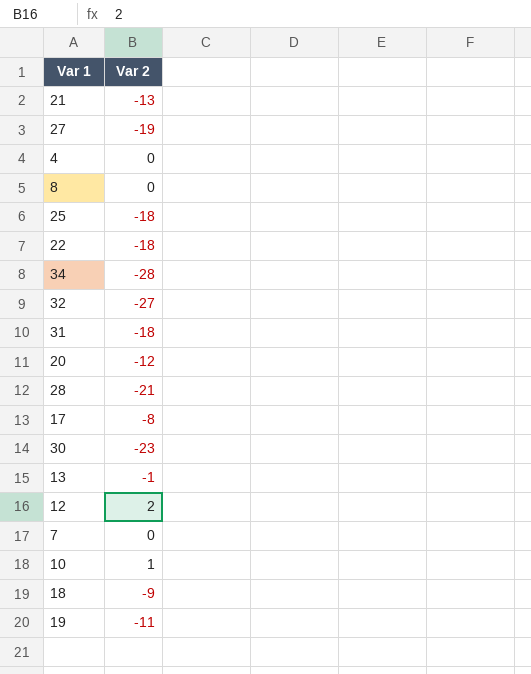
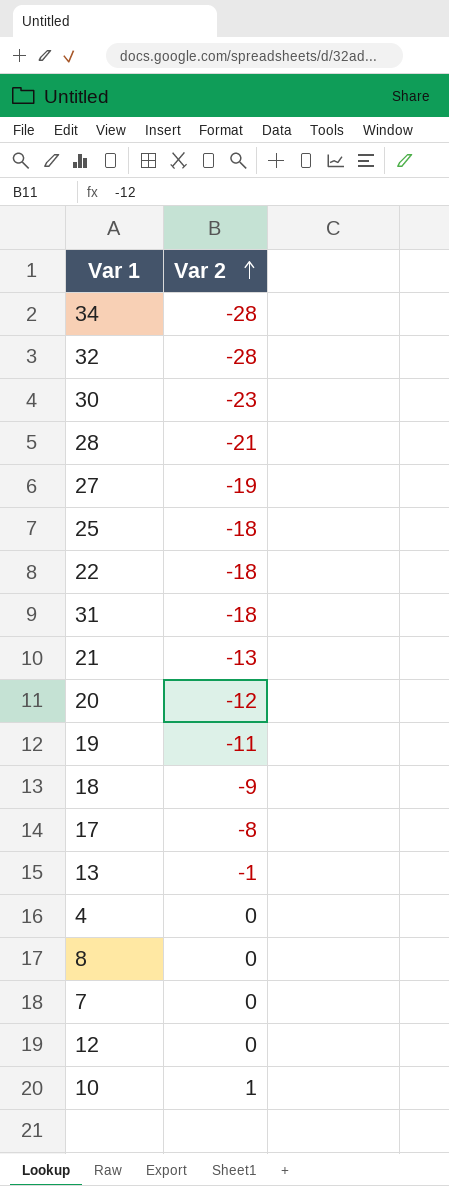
row order: none -> Var 2 ascending
32 | Var 2: -27 -> -28
12 | Var 2: 2 -> 0

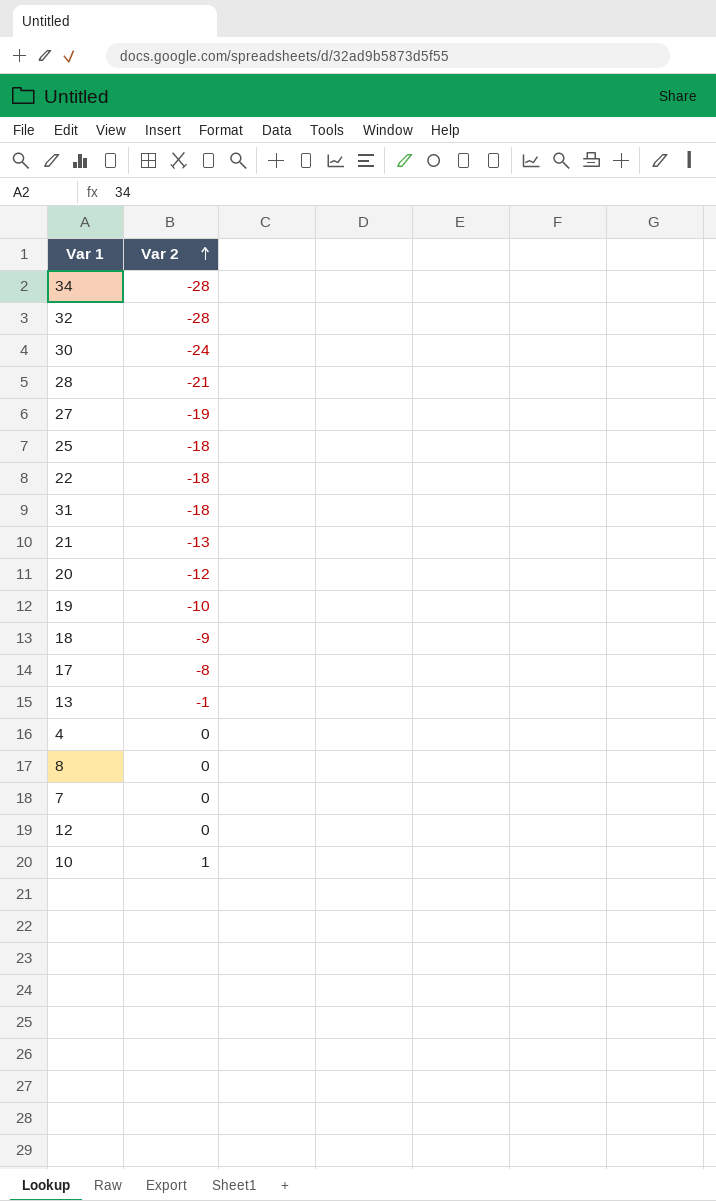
30 | Var 2: -23 -> -24
19 | Var 2: -11 -> -10

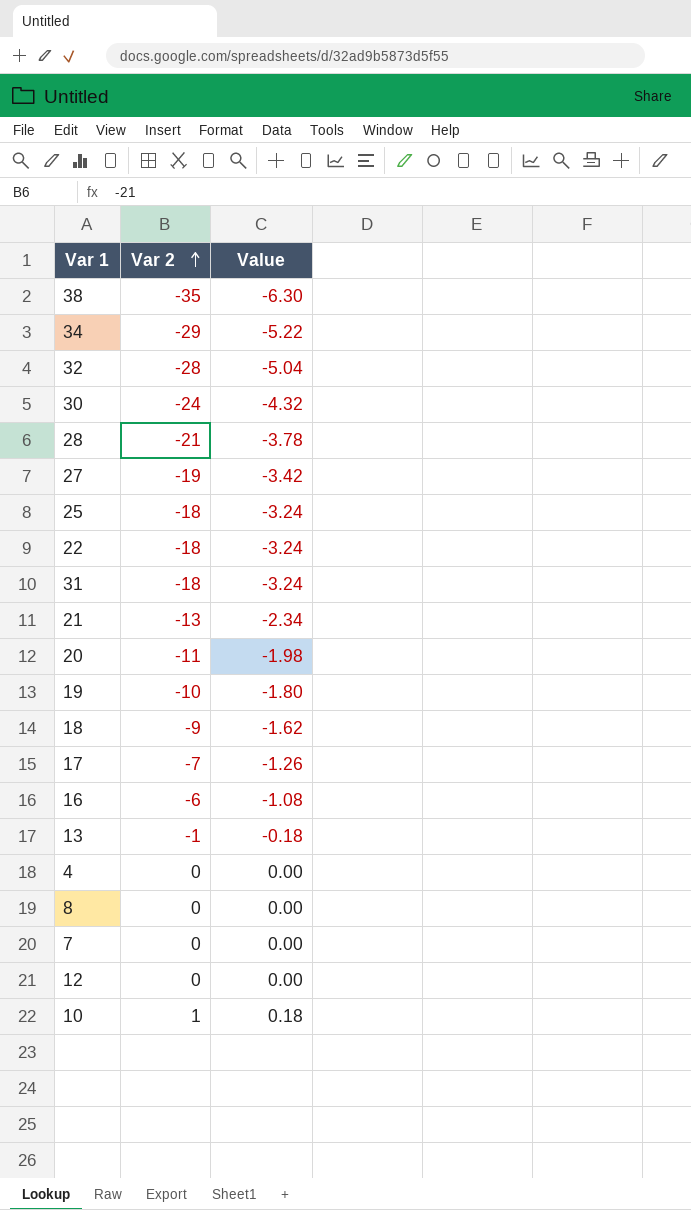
column Value | formula: none -> [Var 2] * 0.18
row 38: none -> -35 | -6.30
34 | Var 2: -28 -> -29
20 | Var 2: -12 -> -11
17 | Var 2: -8 -> -7
row 16: none -> -6 | -1.08

